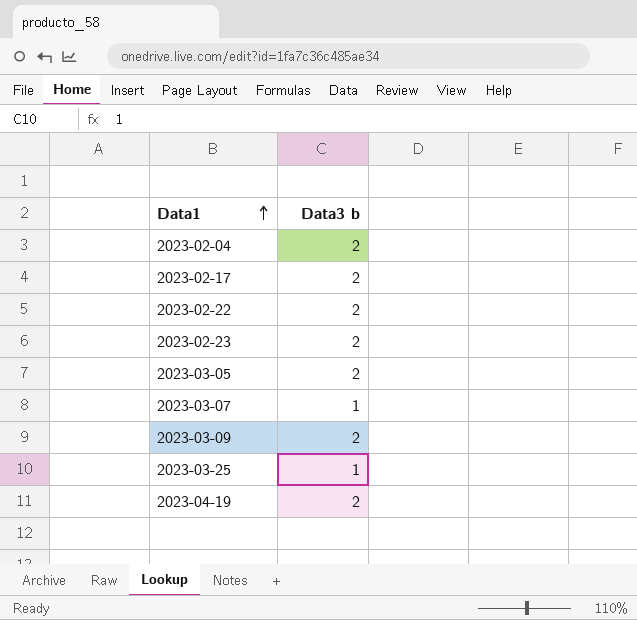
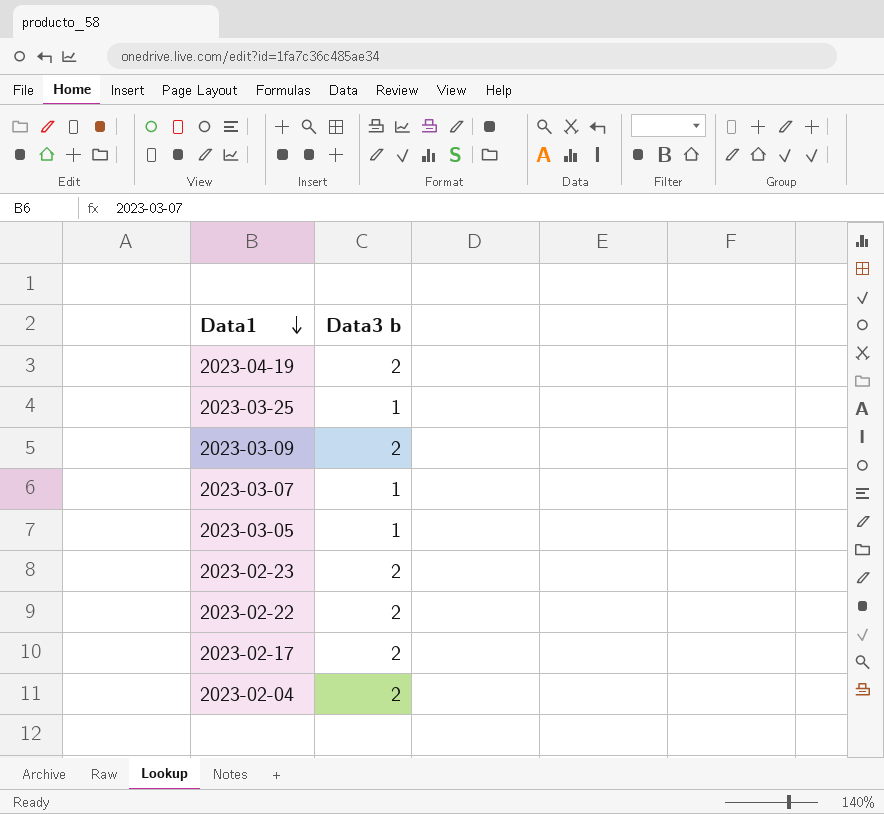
row order: Data1 ascending -> Data1 descending
2023-03-05 | Data3 b: 2 -> 1

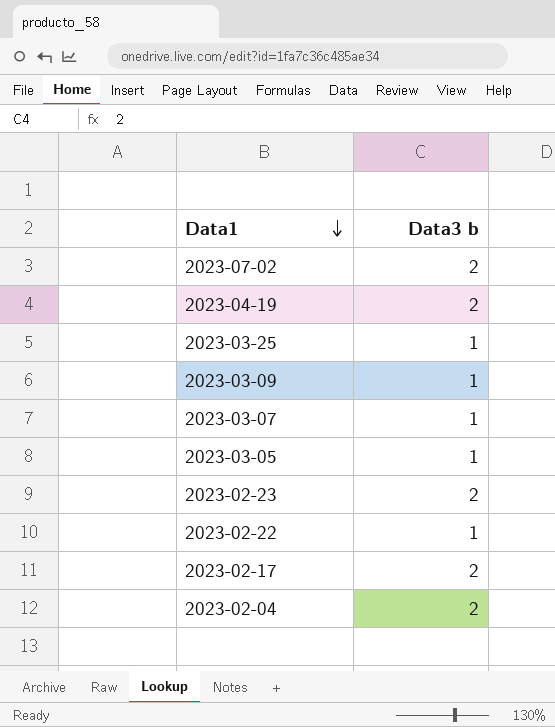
row 2023-07-02: none -> 2
2023-03-09 | Data3 b: 2 -> 1
2023-02-22 | Data3 b: 2 -> 1

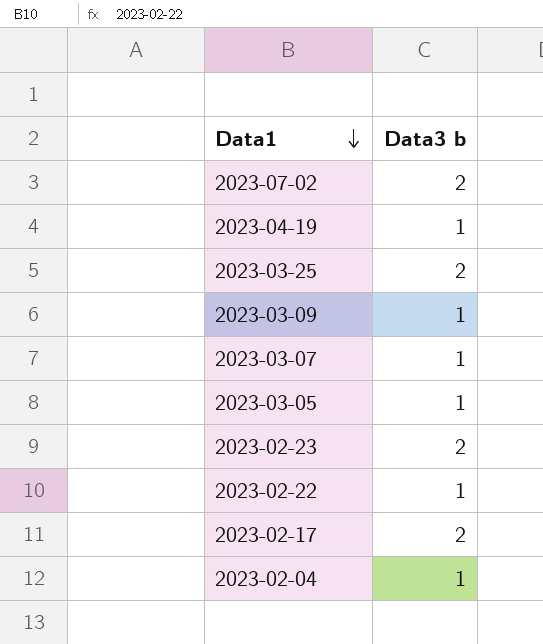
2023-04-19 | Data3 b: 2 -> 1
2023-03-25 | Data3 b: 1 -> 2
2023-02-04 | Data3 b: 2 -> 1

